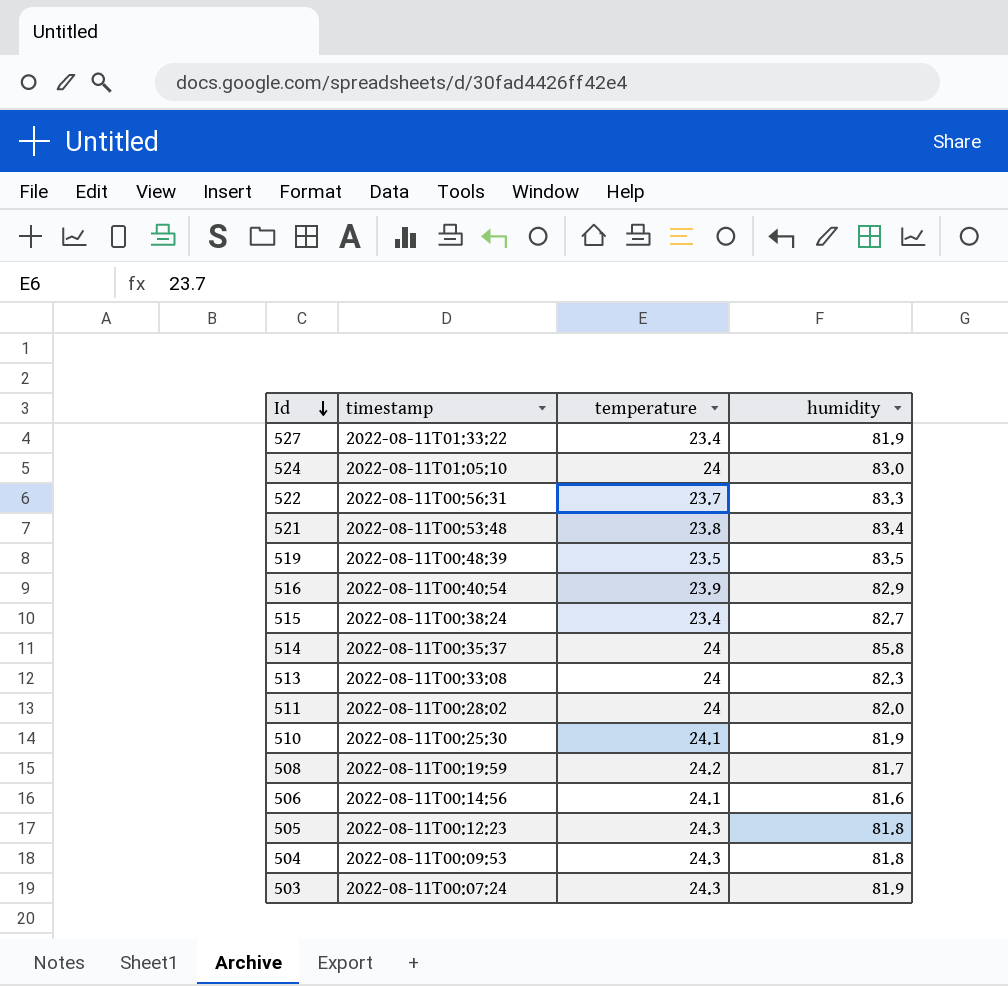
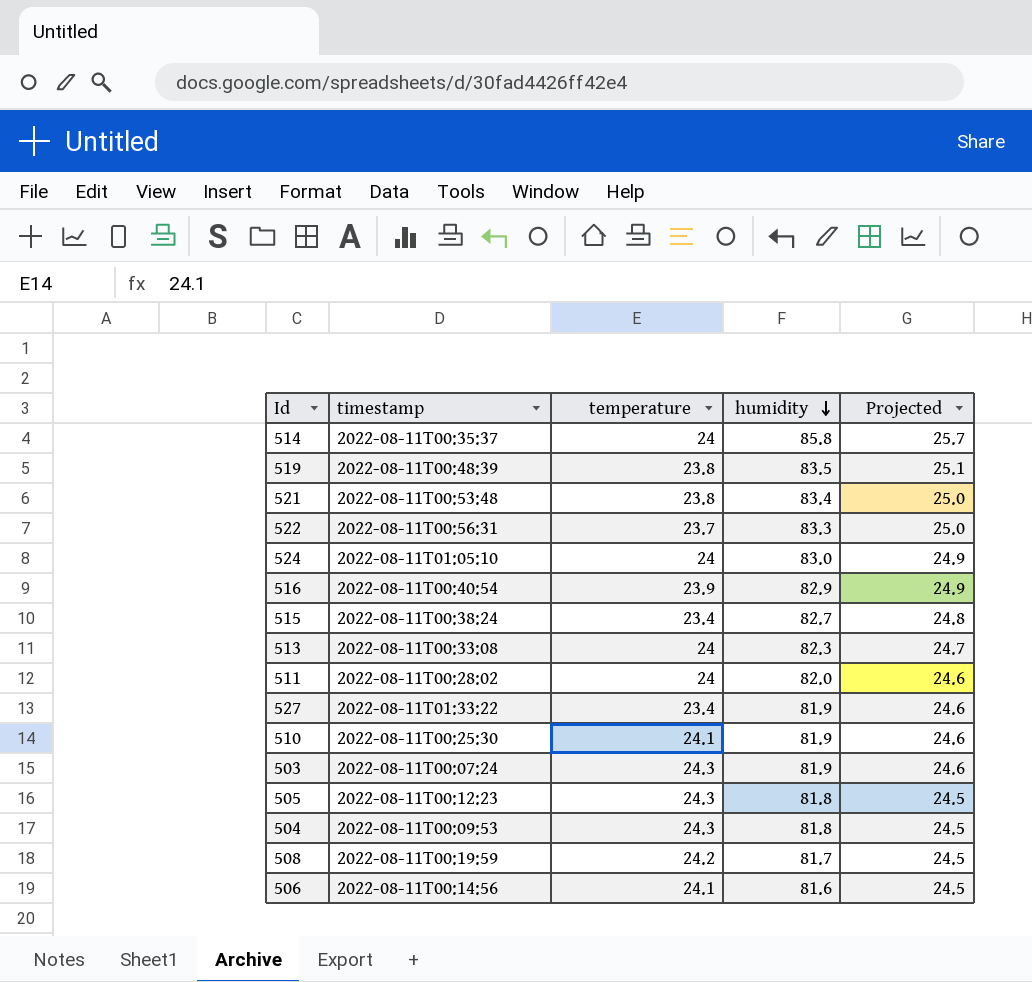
row order: Id descending -> humidity descending
column Projected | formula: none -> [humidity] * 0.3
519 | temperature: 23.5 -> 23.8

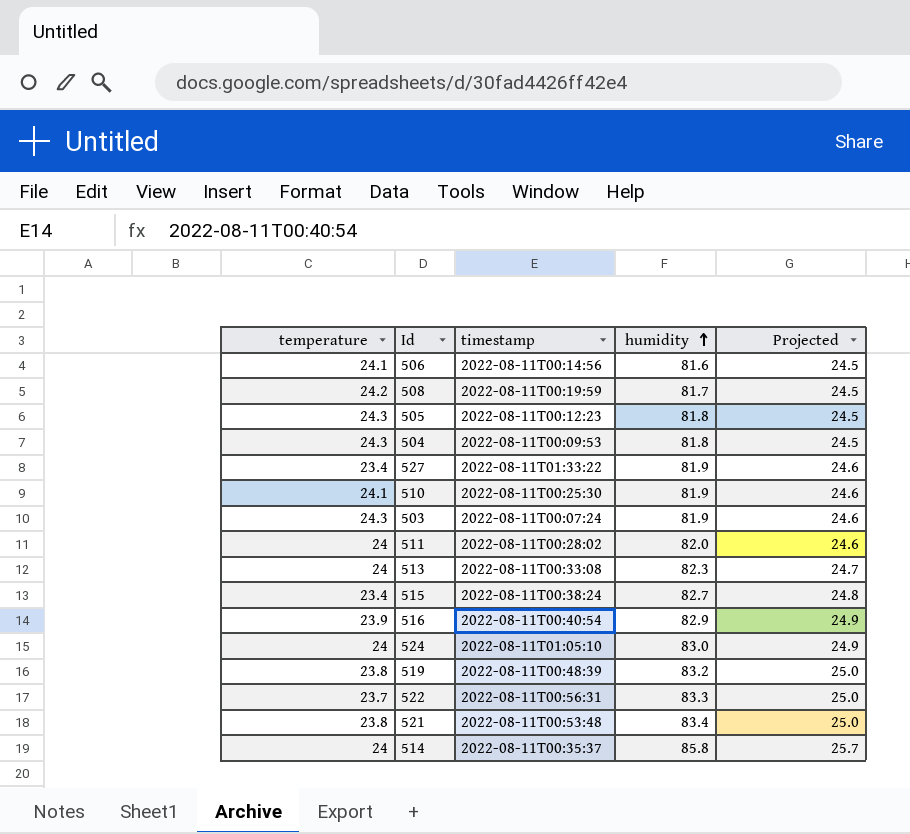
row order: humidity descending -> humidity ascending
column temperature | position: 3 -> 1
519 | humidity: 83.5 -> 83.2
519 | Projected: 25.1 -> 25.0

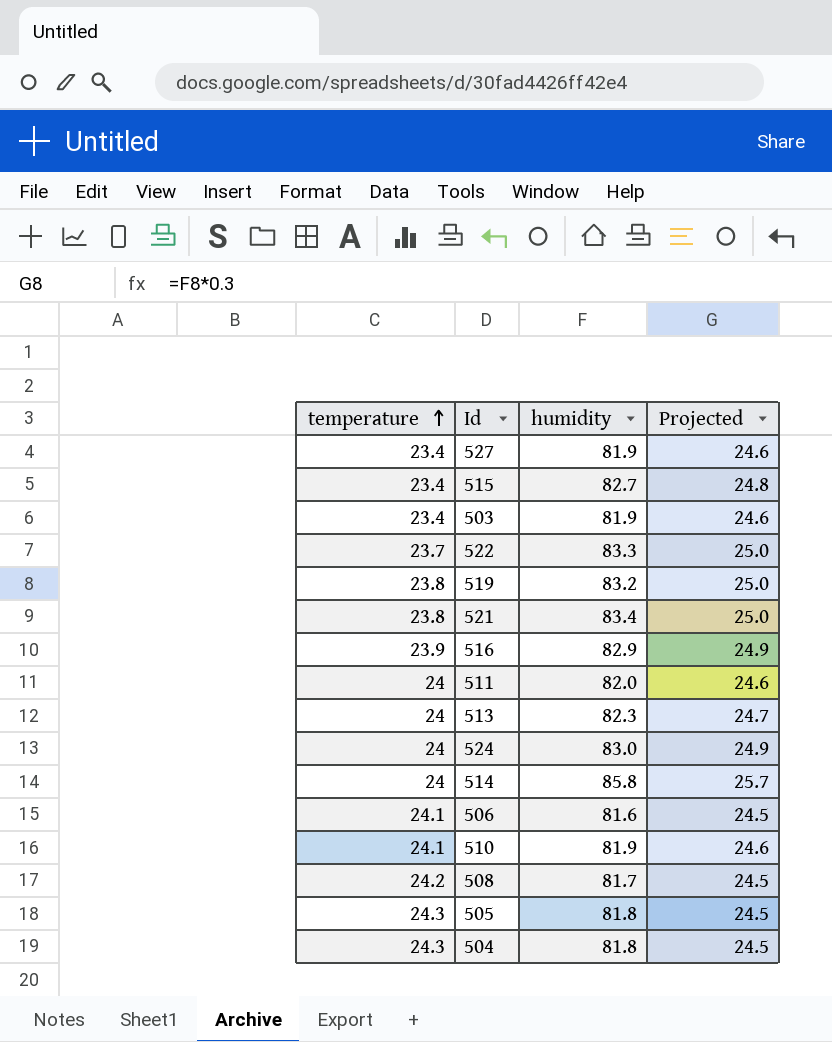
row order: humidity ascending -> temperature ascending
column timestamp | position: 3 -> none
503 | temperature: 24.3 -> 23.4

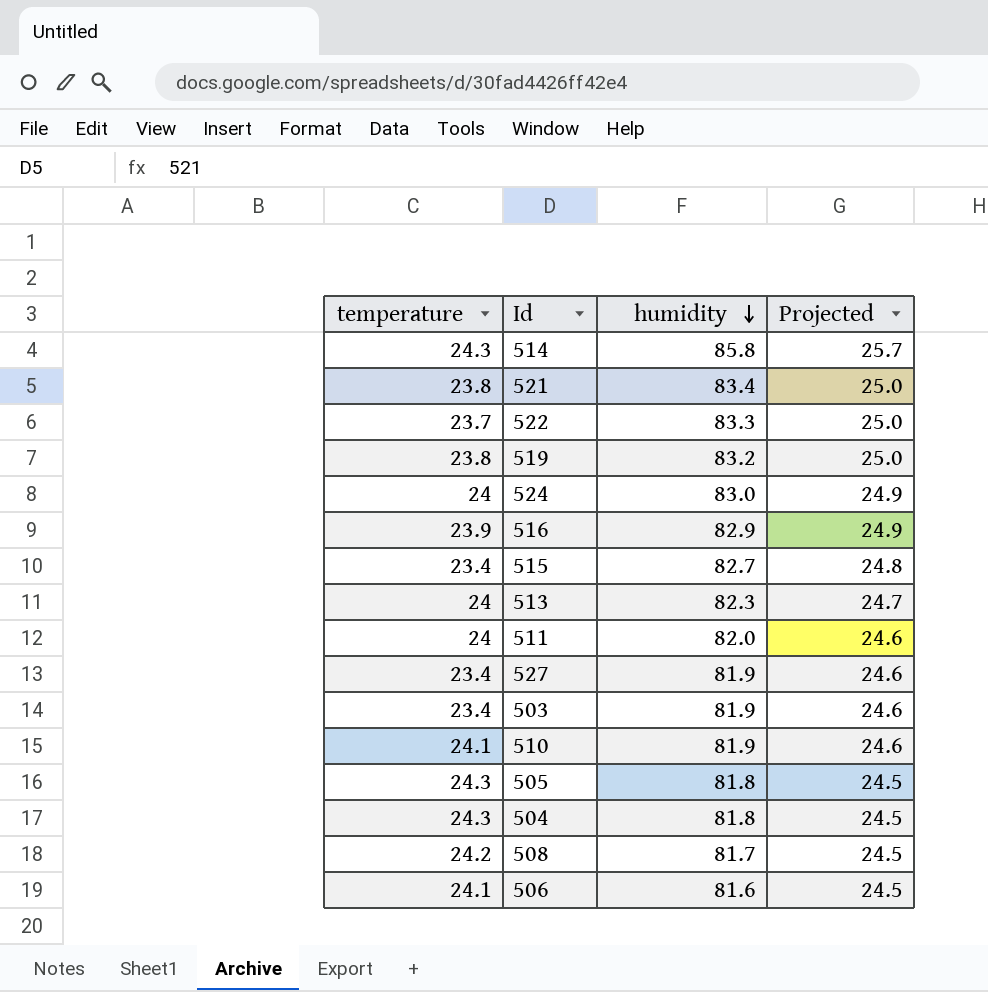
row order: temperature ascending -> humidity descending
514 | temperature: 24 -> 24.3

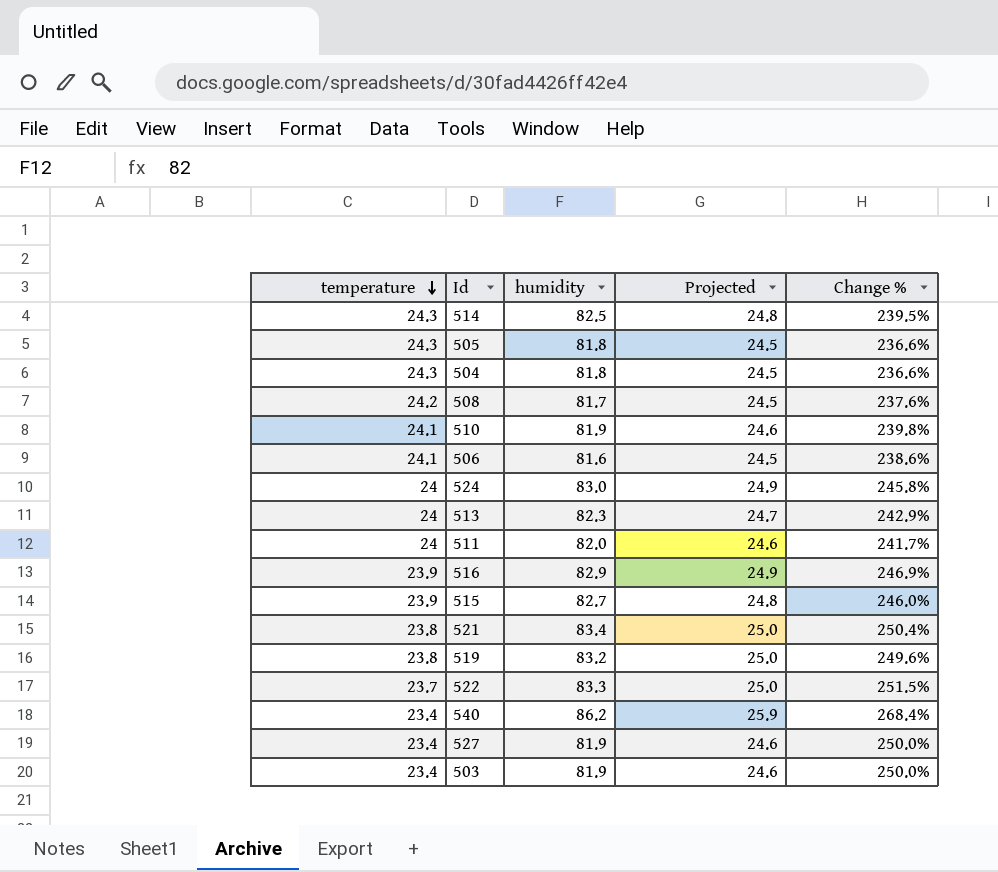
row order: humidity descending -> temperature descending
column Change % | formula: none -> ([humidity] - [temperature]) / [temperature]
514 | humidity: 85.8 -> 82.5
514 | Projected: 25.7 -> 24.8
515 | temperature: 23.4 -> 23.9
row 540: none -> 23.4 | 86.2 | 25.9 | 268.4%

